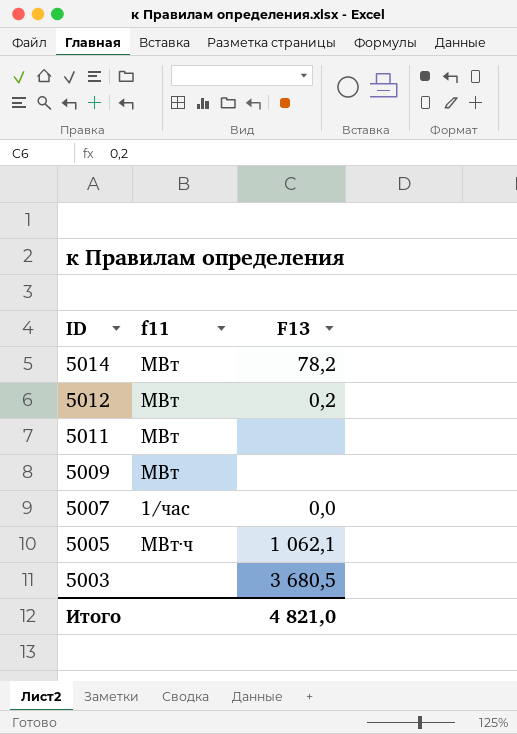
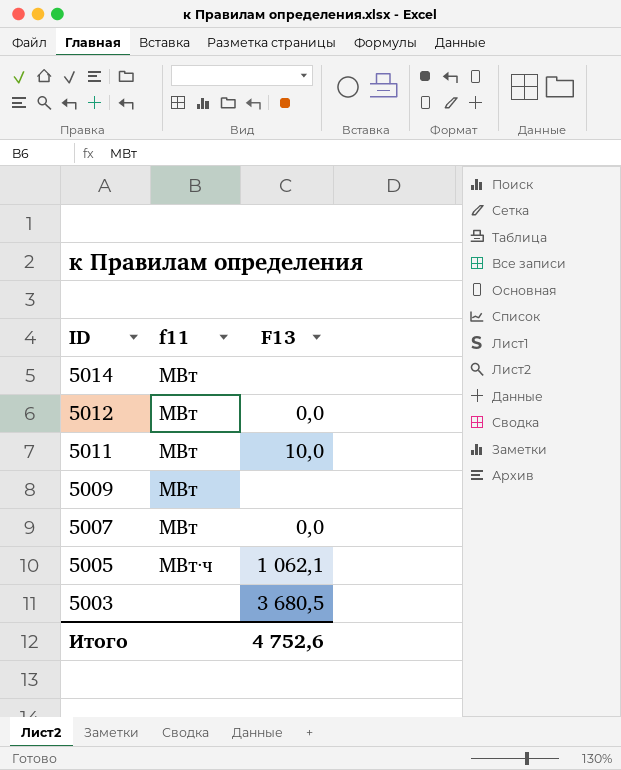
5014 | F13: 78,2 -> none
5012 | F13: 0,2 -> 0,0
5011 | F13: none -> 10,0
5007 | f11: 1/час -> МВт
Итого | F13: 4 821,0 -> 4 752,6

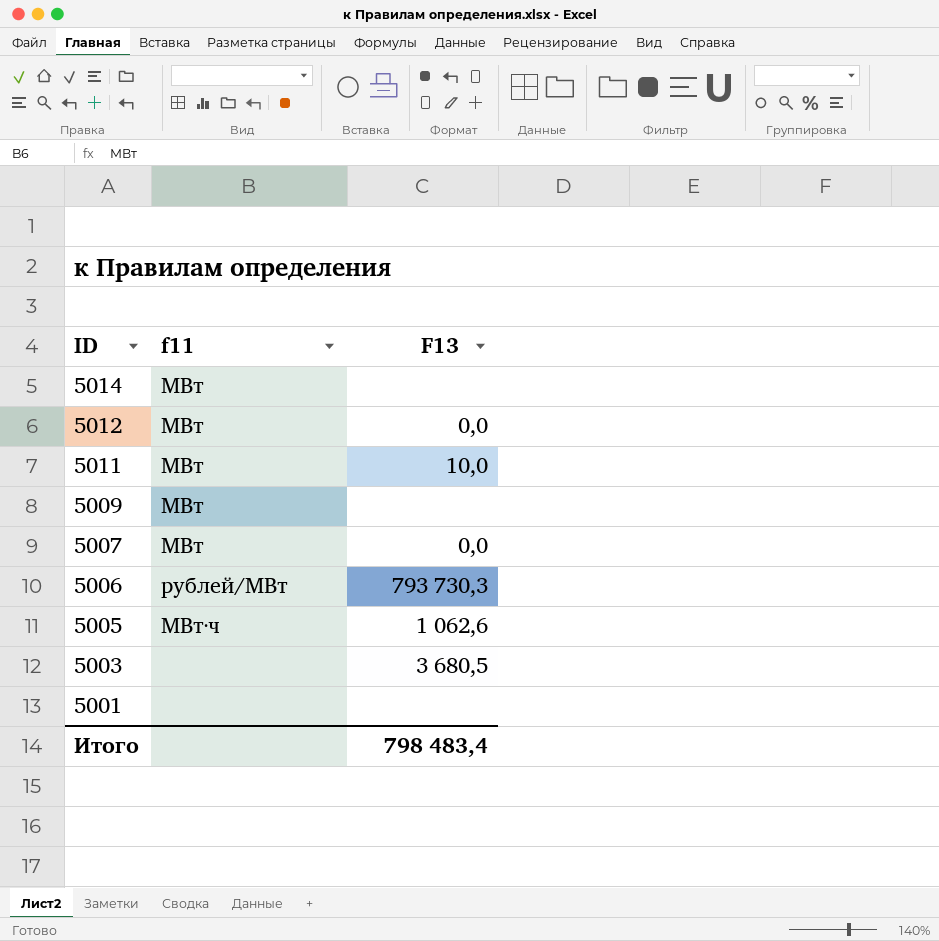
row 5006: none -> рублей/МВт | 793 730,3
5005 | F13: 1 062,1 -> 1 062,6
row 5001: none -> none | none
Итого | F13: 4 752,6 -> 798 483,4

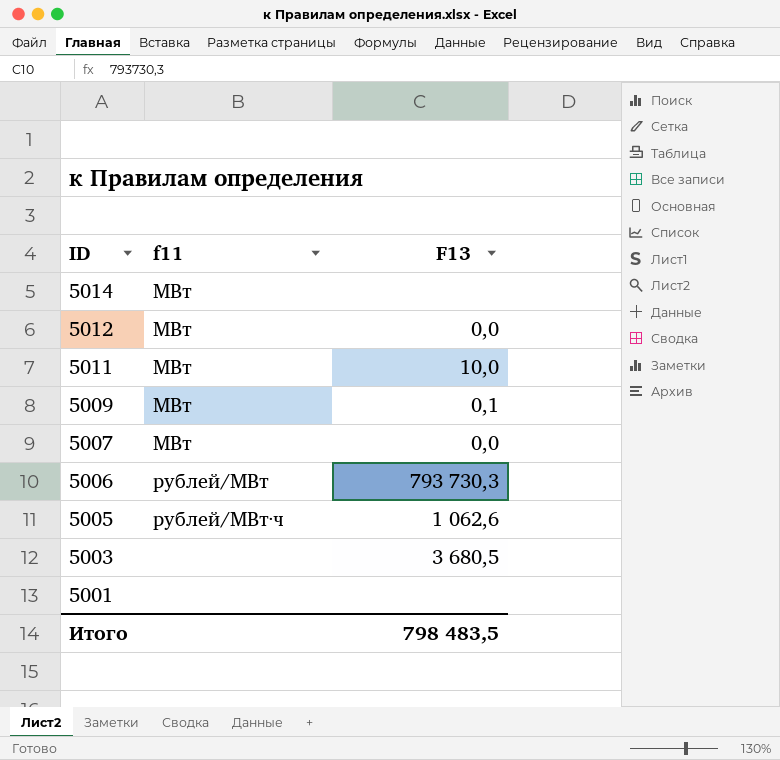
5009 | F13: none -> 0,1
5005 | f11: МВт∙ч -> рублей/МВт·ч
Итого | F13: 798 483,4 -> 798 483,5

